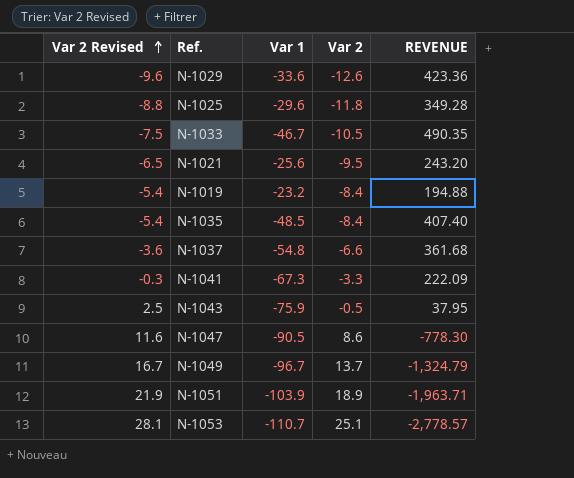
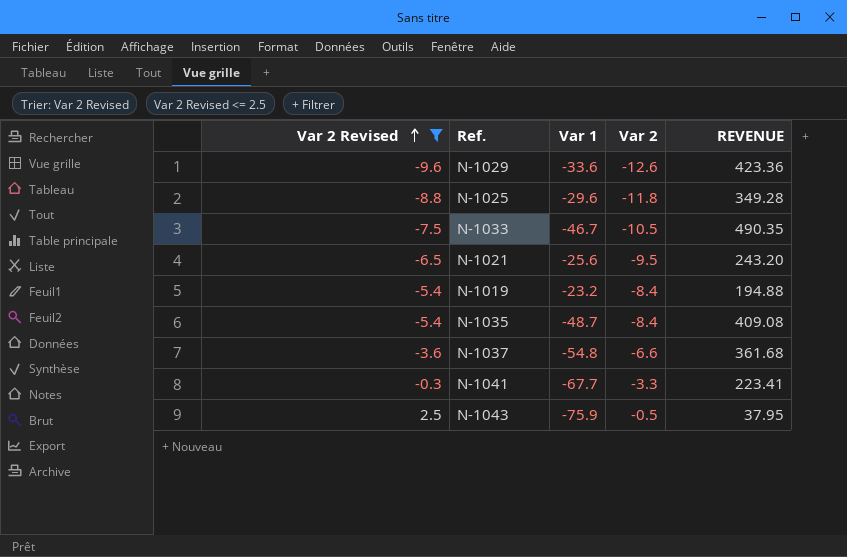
filter: none -> Var 2 Revised <= 2.5
N-1035 | Var 1: -48.5 -> -48.7
N-1035 | REVENUE: 407.40 -> 409.08
N-1041 | Var 1: -67.3 -> -67.7
N-1041 | REVENUE: 222.09 -> 223.41

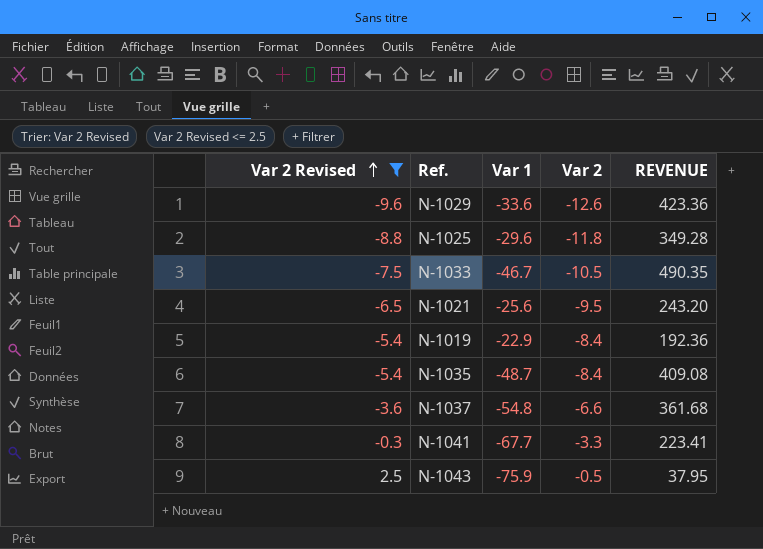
N-1019 | Var 1: -23.2 -> -22.9
N-1019 | REVENUE: 194.88 -> 192.36

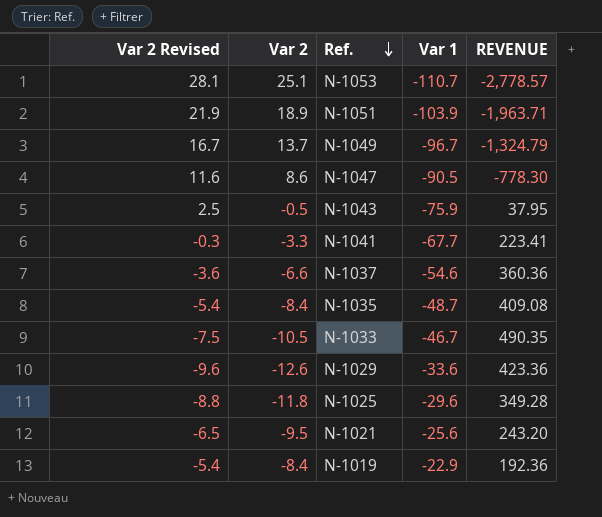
filter: Var 2 Revised <= 2.5 -> none
row order: Var 2 Revised ascending -> Ref. descending
column Var 2 | position: 4 -> 2
N-1037 | Var 1: -54.8 -> -54.6
N-1037 | REVENUE: 361.68 -> 360.36

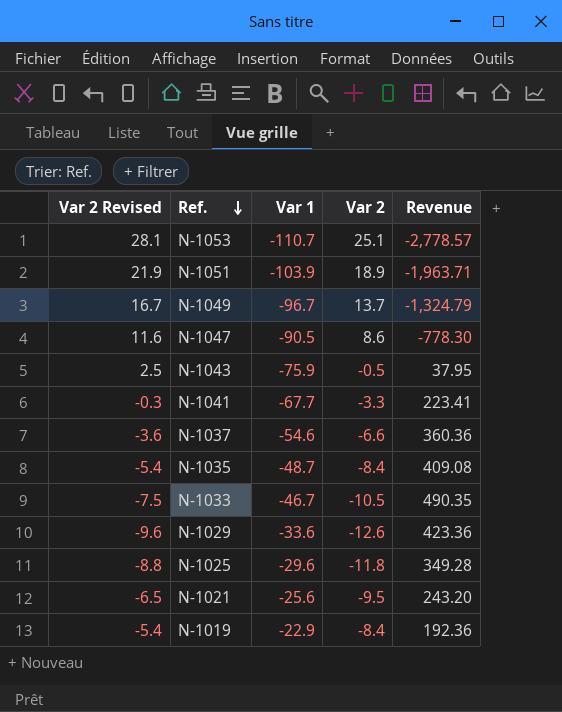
column Var 2 | position: 2 -> 4
column name: REVENUE -> Revenue

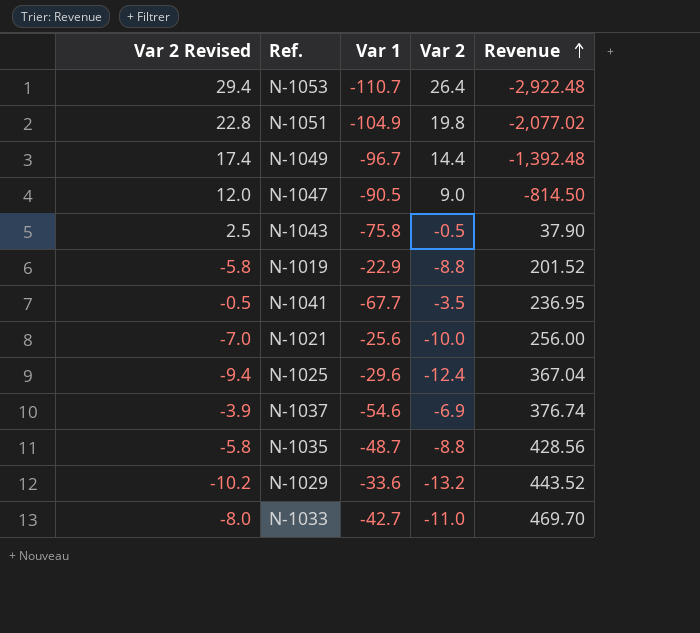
row order: Ref. descending -> Revenue ascending
N-1053 | Var 2 Revised: 28.1 -> 29.4
N-1053 | Var 2: 25.1 -> 26.4
N-1053 | Revenue: -2,778.57 -> -2,922.48
N-1051 | Var 2 Revised: 21.9 -> 22.8
N-1051 | Var 1: -103.9 -> -104.9
N-1051 | Var 2: 18.9 -> 19.8
N-1051 | Revenue: -1,963.71 -> -2,077.02
N-1049 | Var 2 Revised: 16.7 -> 17.4
N-1049 | Var 2: 13.7 -> 14.4
N-1049 | Revenue: -1,324.79 -> -1,392.48
N-1047 | Var 2 Revised: 11.6 -> 12.0
N-1047 | Var 2: 8.6 -> 9.0
N-1047 | Revenue: -778.30 -> -814.50
N-1043 | Var 1: -75.9 -> -75.8
N-1043 | Revenue: 37.95 -> 37.90
N-1019 | Var 2 Revised: -5.4 -> -5.8
N-1019 | Var 2: -8.4 -> -8.8
N-1019 | Revenue: 192.36 -> 201.52
N-1041 | Var 2 Revised: -0.3 -> -0.5
N-1041 | Var 2: -3.3 -> -3.5
N-1041 | Revenue: 223.41 -> 236.95
N-1021 | Var 2 Revised: -6.5 -> -7.0
N-1021 | Var 2: -9.5 -> -10.0
N-1021 | Revenue: 243.20 -> 256.00
N-1025 | Var 2 Revised: -8.8 -> -9.4
N-1025 | Var 2: -11.8 -> -12.4
N-1025 | Revenue: 349.28 -> 367.04
N-1037 | Var 2 Revised: -3.6 -> -3.9
N-1037 | Var 2: -6.6 -> -6.9
N-1037 | Revenue: 360.36 -> 376.74
N-1035 | Var 2 Revised: -5.4 -> -5.8
N-1035 | Var 2: -8.4 -> -8.8
N-1035 | Revenue: 409.08 -> 428.56
N-1029 | Var 2 Revised: -9.6 -> -10.2
N-1029 | Var 2: -12.6 -> -13.2
N-1029 | Revenue: 423.36 -> 443.52
N-1033 | Var 2 Revised: -7.5 -> -8.0
N-1033 | Var 1: -46.7 -> -42.7
N-1033 | Var 2: -10.5 -> -11.0
N-1033 | Revenue: 490.35 -> 469.70

